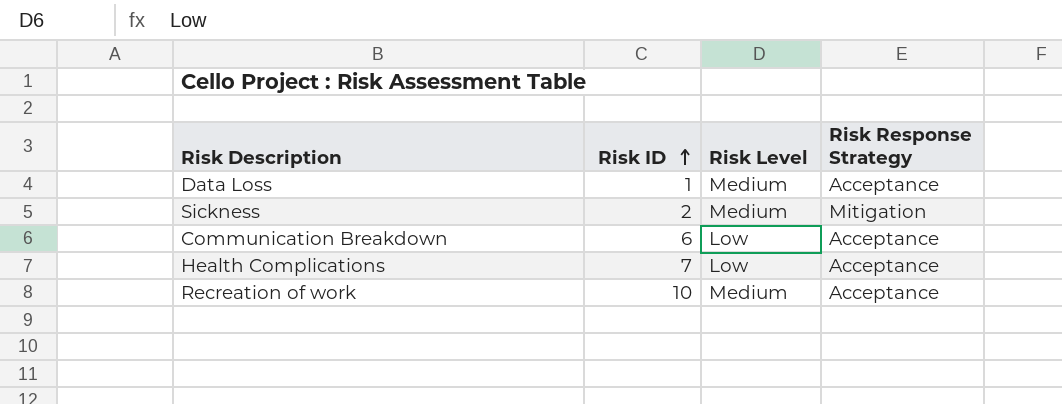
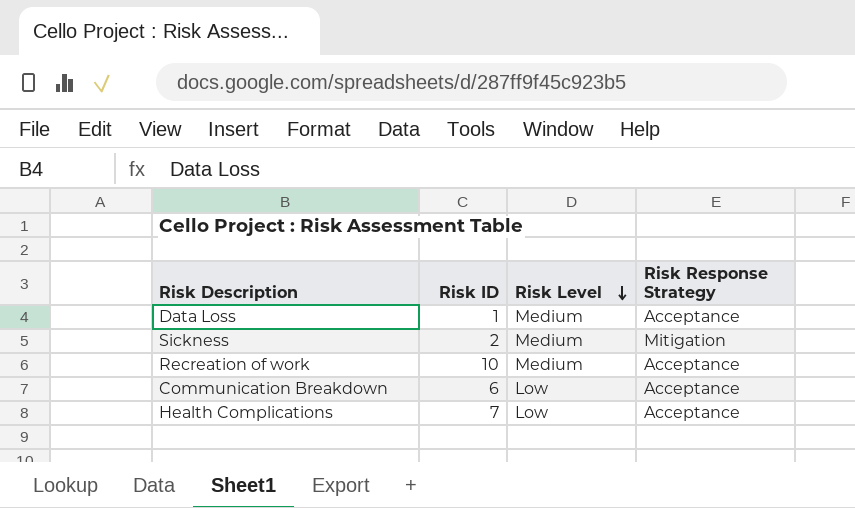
row order: Risk ID ascending -> Risk Level descending

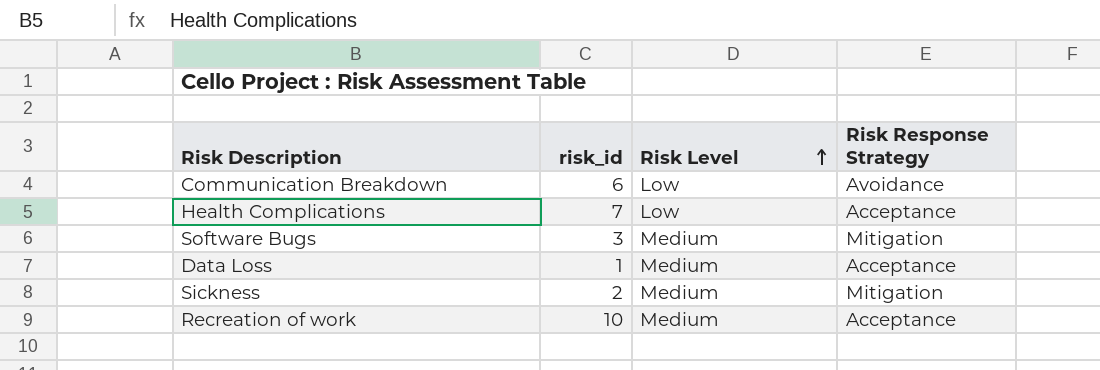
row order: Risk Level descending -> Risk Level ascending
column name: Risk ID -> risk_id
Communication Breakdown | Risk Response Strategy: Acceptance -> Avoidance
row Software Bugs: none -> 3 | Medium | Mitigation

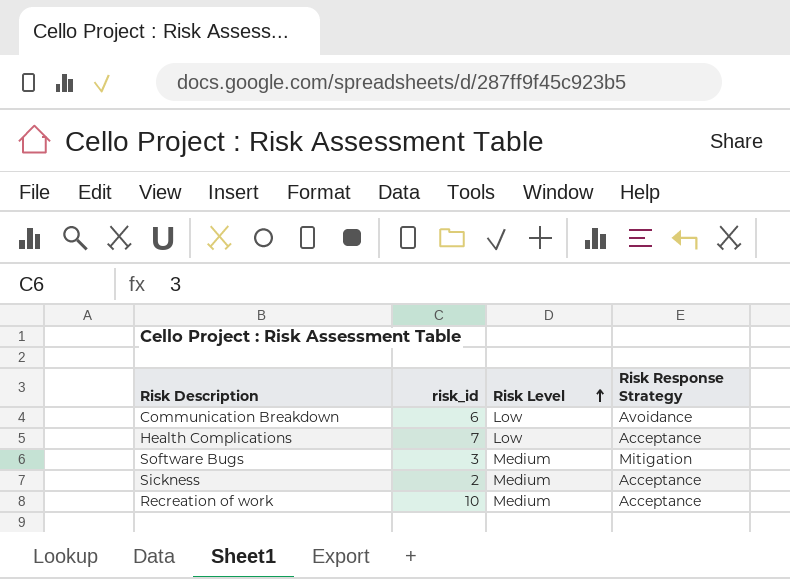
row Data Loss: 1 | Medium | Acceptance -> none
Sickness | Risk Response Strategy: Mitigation -> Acceptance

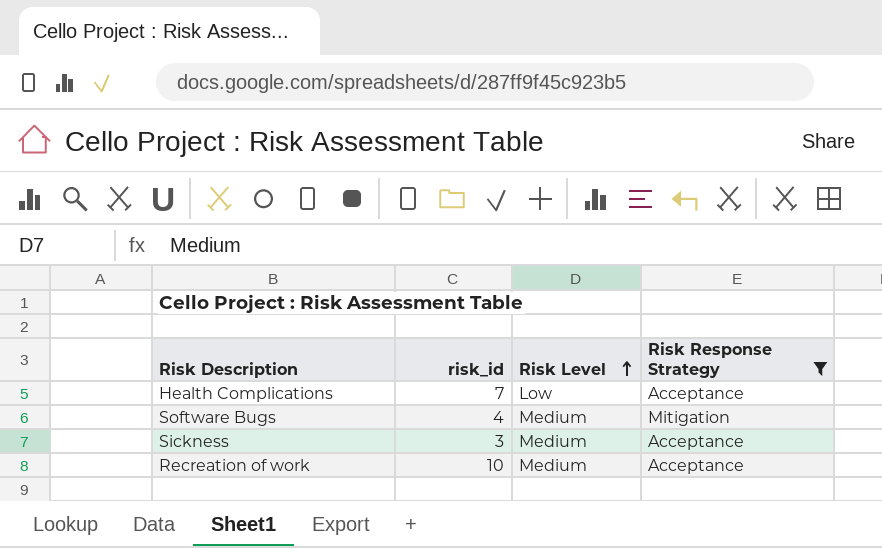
filter: none -> Risk Response Strategy != Avoidance
Software Bugs | risk_id: 3 -> 4
Sickness | risk_id: 2 -> 3

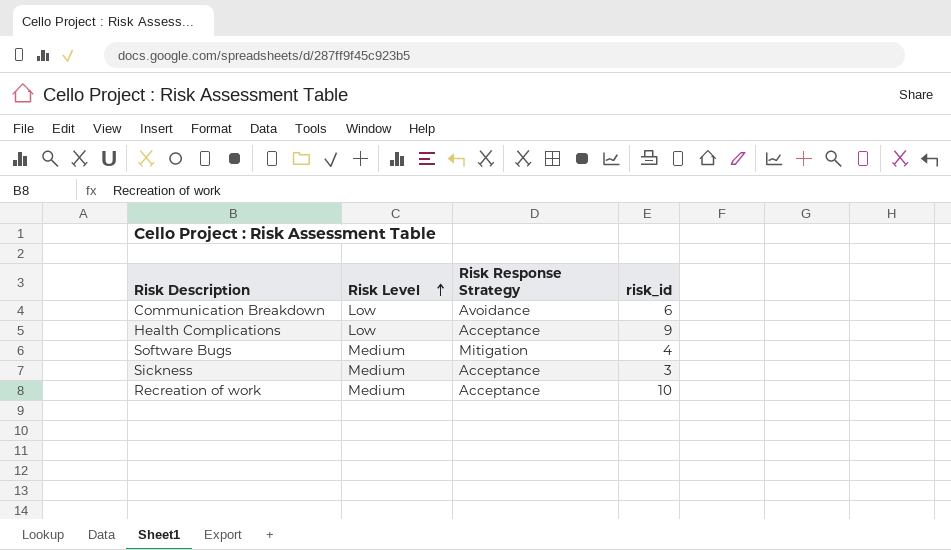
filter: Risk Response Strategy != Avoidance -> none
column risk_id | position: 2 -> 4
Health Complications | risk_id: 7 -> 9

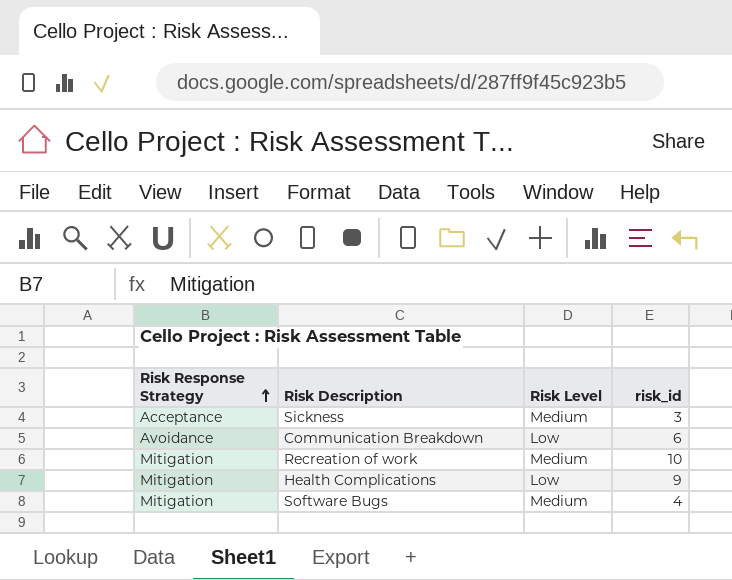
row order: Risk Level ascending -> Risk Response Strategy ascending
column Risk Response Strategy | position: 3 -> 1
Recreation of work | Risk Response Strategy: Acceptance -> Mitigation
Health Complications | Risk Response Strategy: Acceptance -> Mitigation

